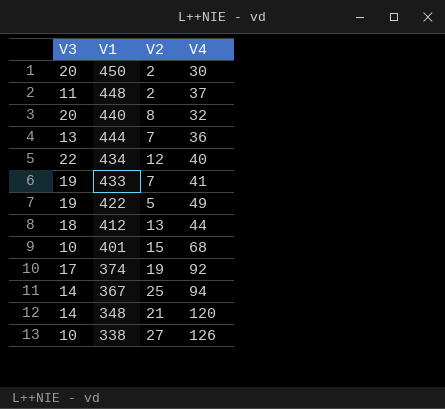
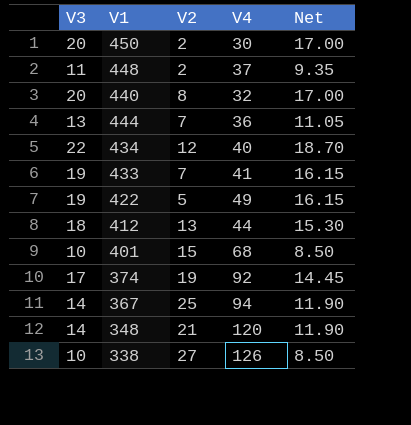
column Net | formula: none -> [V3] * 0.85

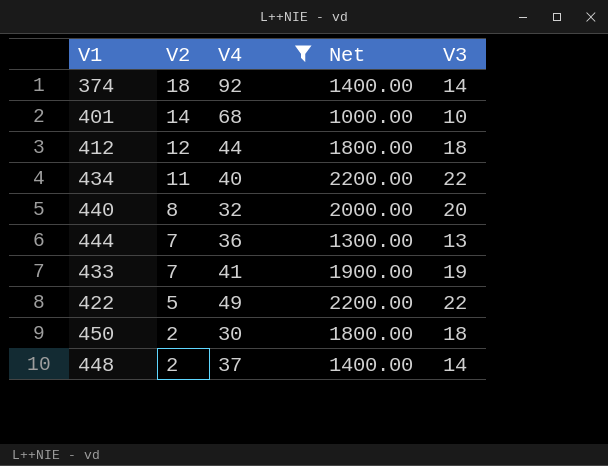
filter: none -> V4 <= 92
row order: none -> V2 descending
column Net | formula: [V3] * 0.85 -> [V3] * 100
column V3 | position: 1 -> 5
374 | V2: 19 -> 18
374 | V3: 17 -> 14
401 | V2: 15 -> 14
412 | V2: 13 -> 12
434 | V2: 12 -> 11
422 | V3: 19 -> 22
450 | V3: 20 -> 18
448 | V3: 11 -> 14

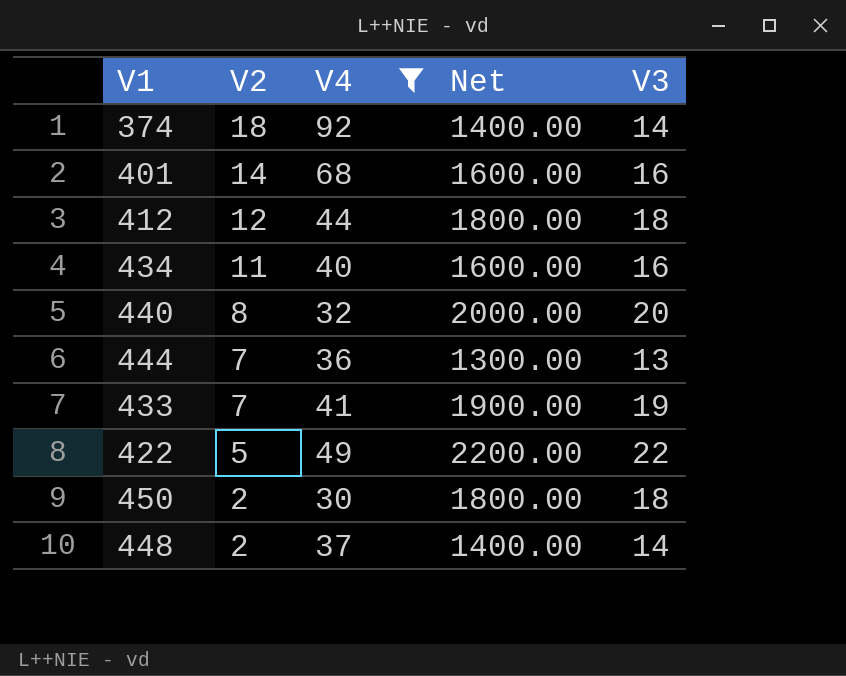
401 | Net: 1000.00 -> 1600.00
401 | V3: 10 -> 16
434 | Net: 2200.00 -> 1600.00
434 | V3: 22 -> 16

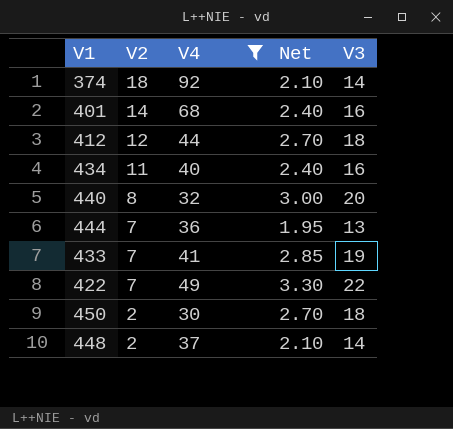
column Net | formula: [V3] * 100 -> [V3] * 0.15
422 | V2: 5 -> 7

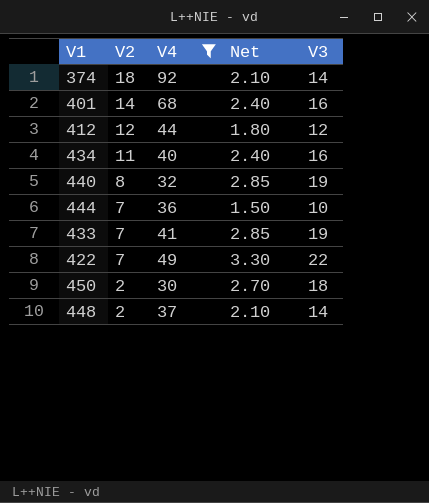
412 | Net: 2.70 -> 1.80
412 | V3: 18 -> 12
440 | Net: 3.00 -> 2.85
440 | V3: 20 -> 19
444 | Net: 1.95 -> 1.50
444 | V3: 13 -> 10

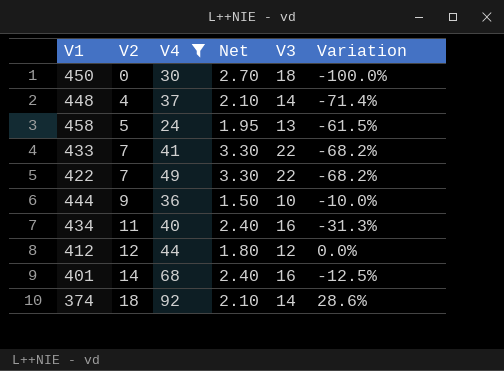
row order: V2 descending -> V2 ascending
column Variation | formula: none -> ([V2] - [V3]) / [V3]
row 440: 8 | 32 | 2.85 | 19 -> none
450 | V2: 2 -> 0
448 | V2: 2 -> 4
row 458: none -> 5 | 24 | 1.95 | 13 | -61.5%
433 | Net: 2.85 -> 3.30
433 | V3: 19 -> 22
444 | V2: 7 -> 9

